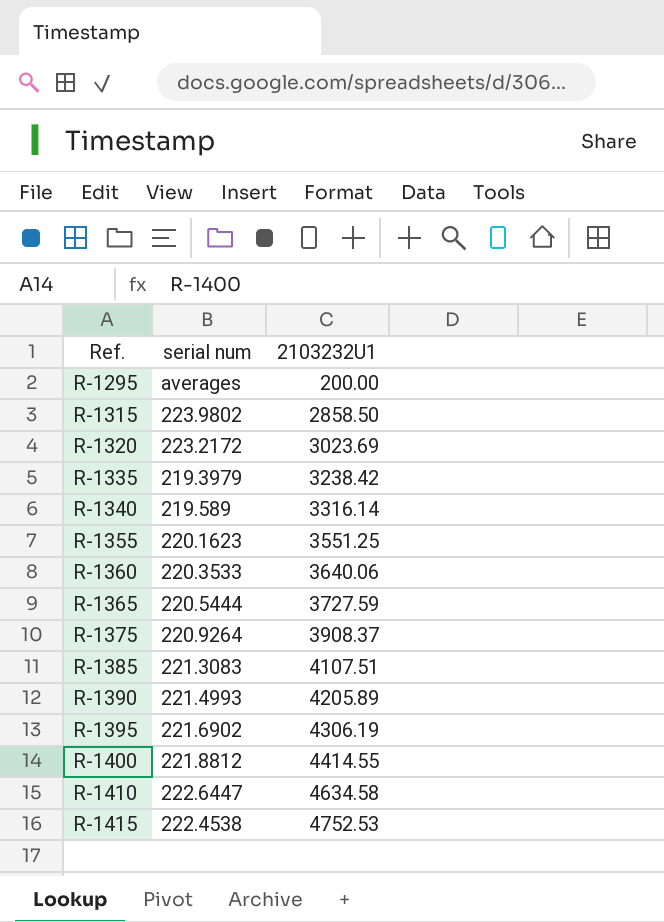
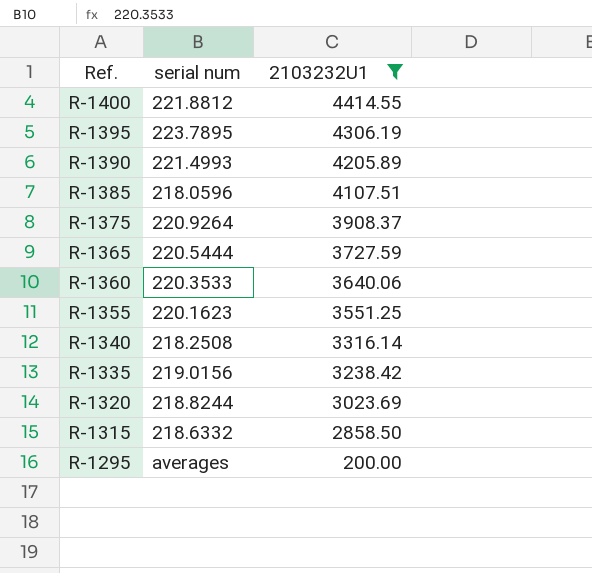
filter: none -> 2103232U1 <= 4414.55
row order: Ref. ascending -> Ref. descending
R-1395 | serial num: 221.6902 -> 223.7895
R-1385 | serial num: 221.3083 -> 218.0596
R-1340 | serial num: 219.589 -> 218.2508
R-1335 | serial num: 219.3979 -> 219.0156
R-1320 | serial num: 223.2172 -> 218.8244
R-1315 | serial num: 223.9802 -> 218.6332

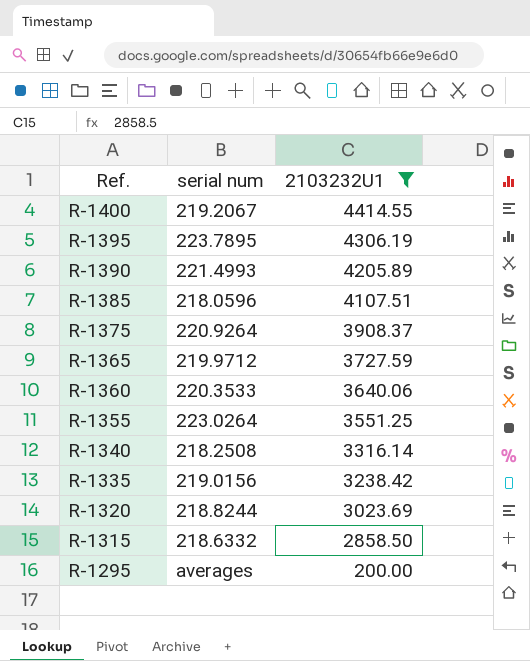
R-1400 | serial num: 221.8812 -> 219.2067
R-1365 | serial num: 220.5444 -> 219.9712
R-1355 | serial num: 220.1623 -> 223.0264

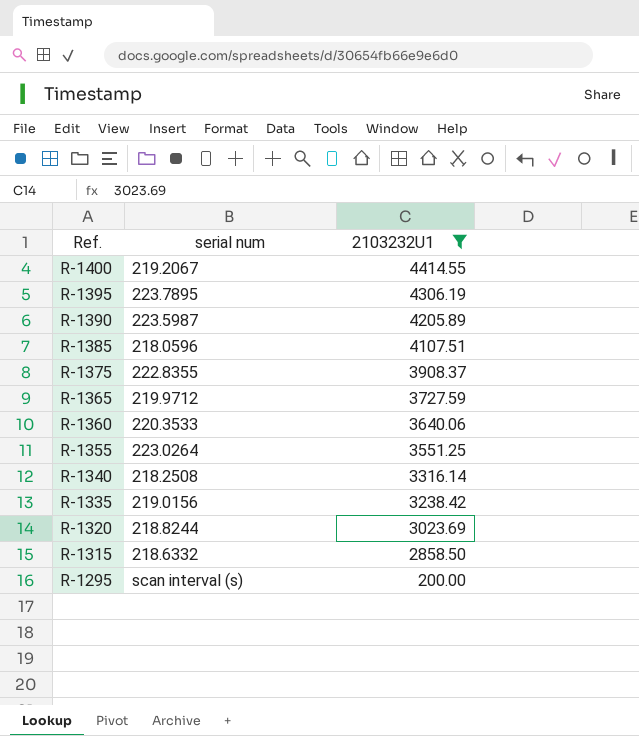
R-1390 | serial num: 221.4993 -> 223.5987
R-1375 | serial num: 220.9264 -> 222.8355
R-1295 | serial num: averages -> scan interval (s)

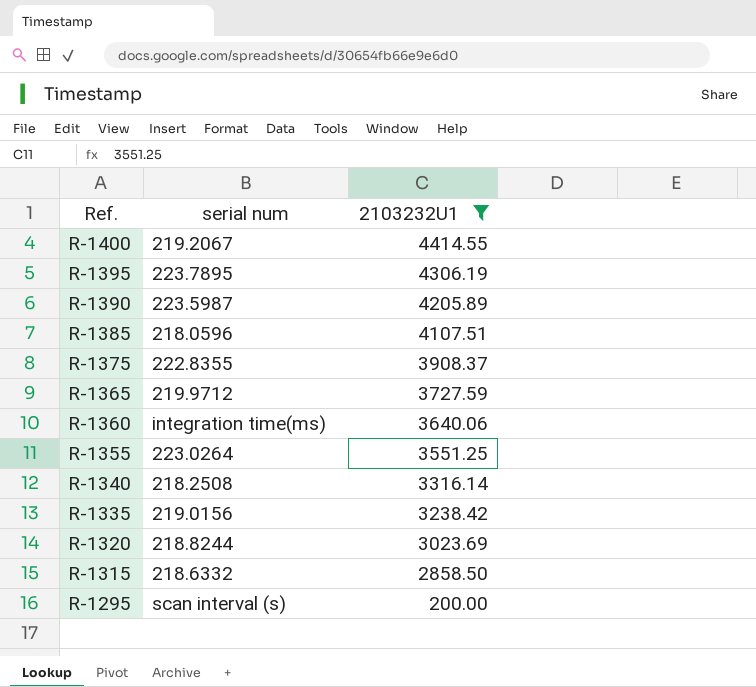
R-1360 | serial num: 220.3533 -> integration time(ms)

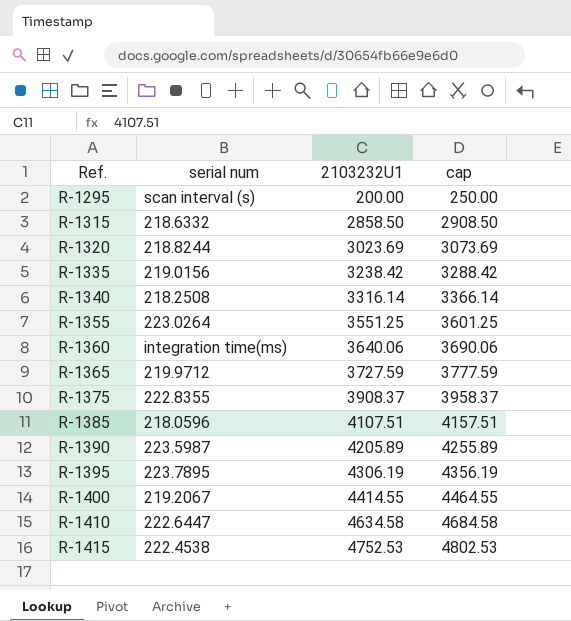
filter: 2103232U1 <= 4414.55 -> none
row order: Ref. descending -> Ref. ascending
column cap | formula: none -> [2103232U1] + 50

